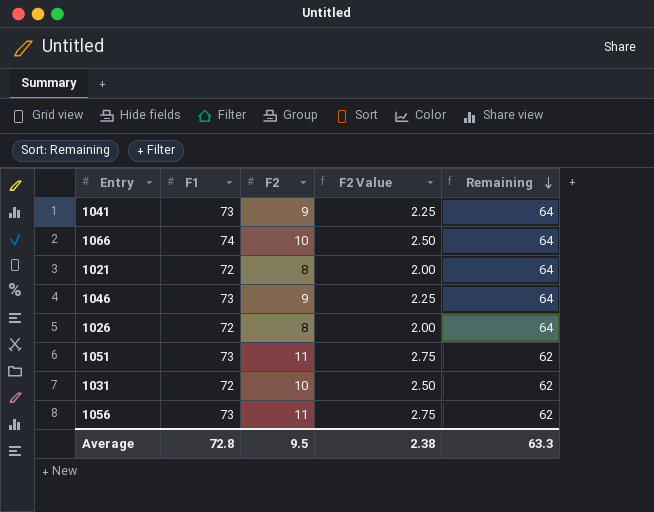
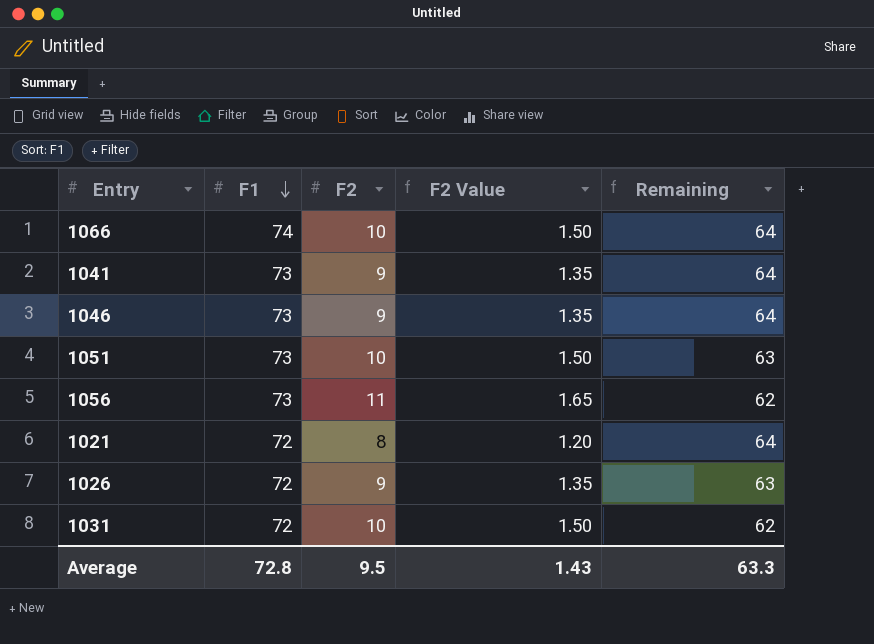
row order: Remaining descending -> F1 descending
column F2 Value | formula: [F2] * 0.25 -> [F2] * 0.15
1051 | F2: 11 -> 10
1051 | Remaining: 62 -> 63
1026 | F2: 8 -> 9
1026 | Remaining: 64 -> 63
Average | F2 Value: 2.38 -> 1.43

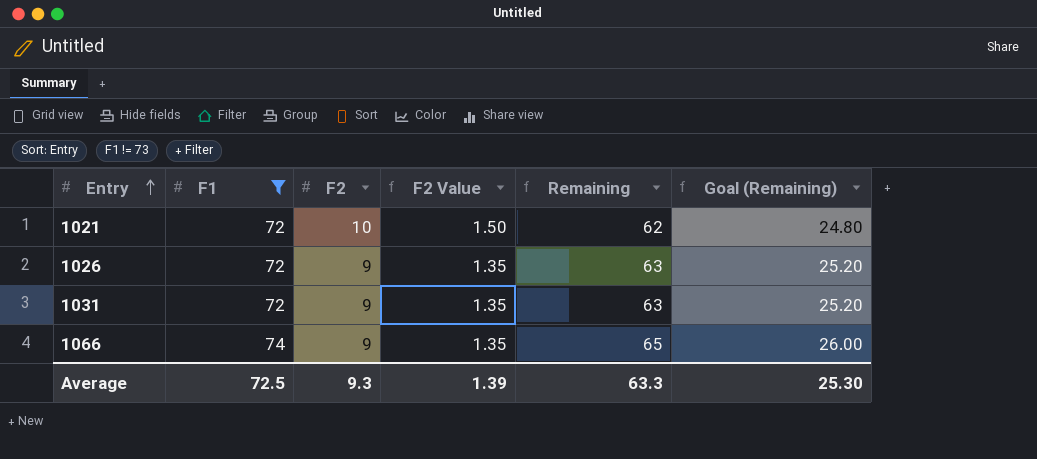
filter: none -> F1 != 73
row order: F1 descending -> Entry ascending
column Goal (Remaining) | formula: none -> [Remaining] * 0.4
1021 | F2: 8 -> 10
1021 | F2 Value: 1.20 -> 1.50
1021 | Remaining: 64 -> 62
1031 | F2: 10 -> 9
1031 | F2 Value: 1.50 -> 1.35
1031 | Remaining: 62 -> 63
1066 | F2: 10 -> 9
1066 | F2 Value: 1.50 -> 1.35
1066 | Remaining: 64 -> 65
Average | F1: 72.8 -> 72.5
Average | F2: 9.5 -> 9.3
Average | F2 Value: 1.43 -> 1.39

